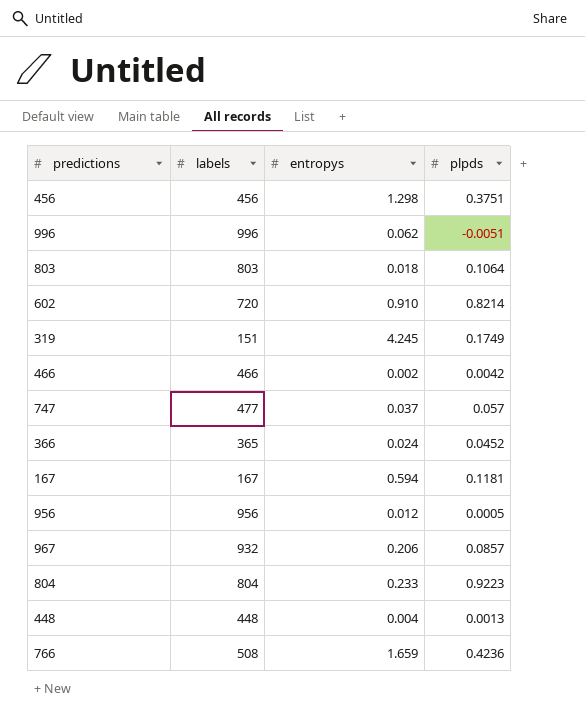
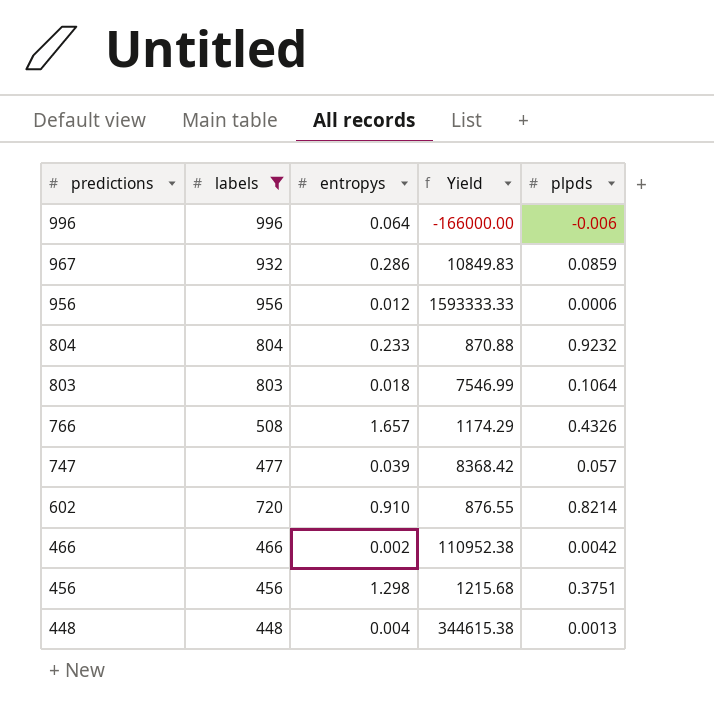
filter: none -> labels >= 448
row order: none -> predictions descending
column Yield | formula: none -> [labels] / [plpds]
996 | entropys: 0.062 -> 0.064
996 | plpds: -0.0051 -> -0.006
967 | entropys: 0.206 -> 0.286
967 | plpds: 0.0857 -> 0.0859
956 | plpds: 0.0005 -> 0.0006
804 | plpds: 0.9223 -> 0.9232
766 | entropys: 1.659 -> 1.657
766 | plpds: 0.4236 -> 0.4326
747 | entropys: 0.037 -> 0.039

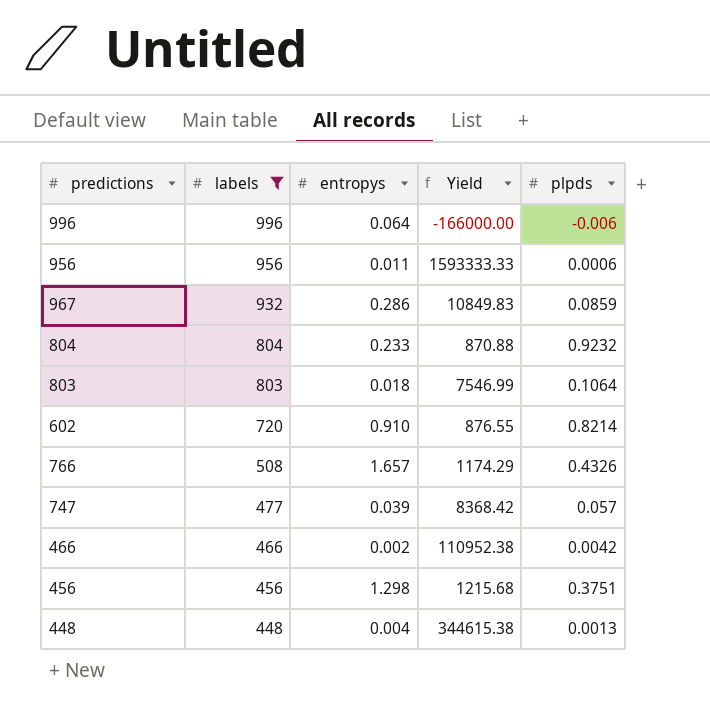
row order: predictions descending -> labels descending
956 | entropys: 0.012 -> 0.011

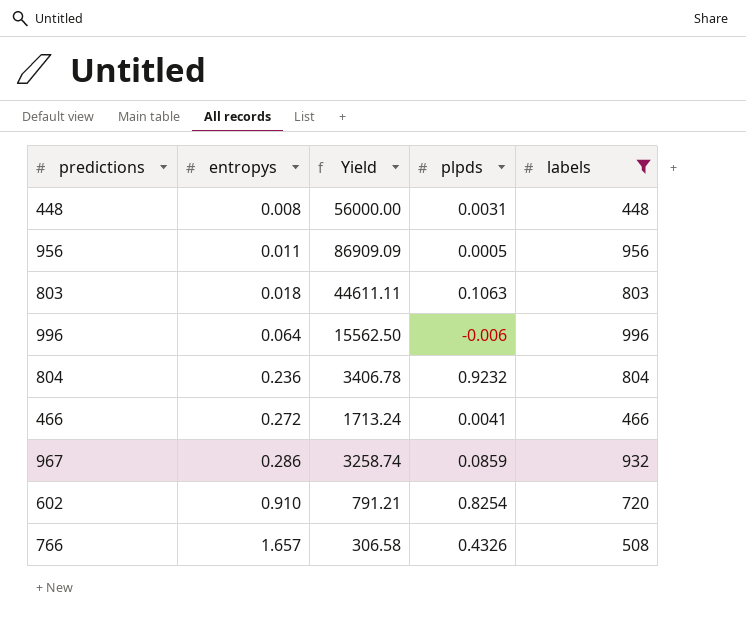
row order: labels descending -> entropys ascending
column Yield | formula: [labels] / [plpds] -> [labels] / [entropys]
column labels | position: 2 -> 5
row 747: 477 | 0.039 | 8368.42 | 0.057 -> none
row 456: 456 | 1.298 | 1215.68 | 0.3751 -> none
448 | entropys: 0.004 -> 0.008
448 | plpds: 0.0013 -> 0.0031
956 | plpds: 0.0006 -> 0.0005
803 | plpds: 0.1064 -> 0.1063
804 | entropys: 0.233 -> 0.236
466 | entropys: 0.002 -> 0.272
466 | plpds: 0.0042 -> 0.0041
602 | plpds: 0.8214 -> 0.8254

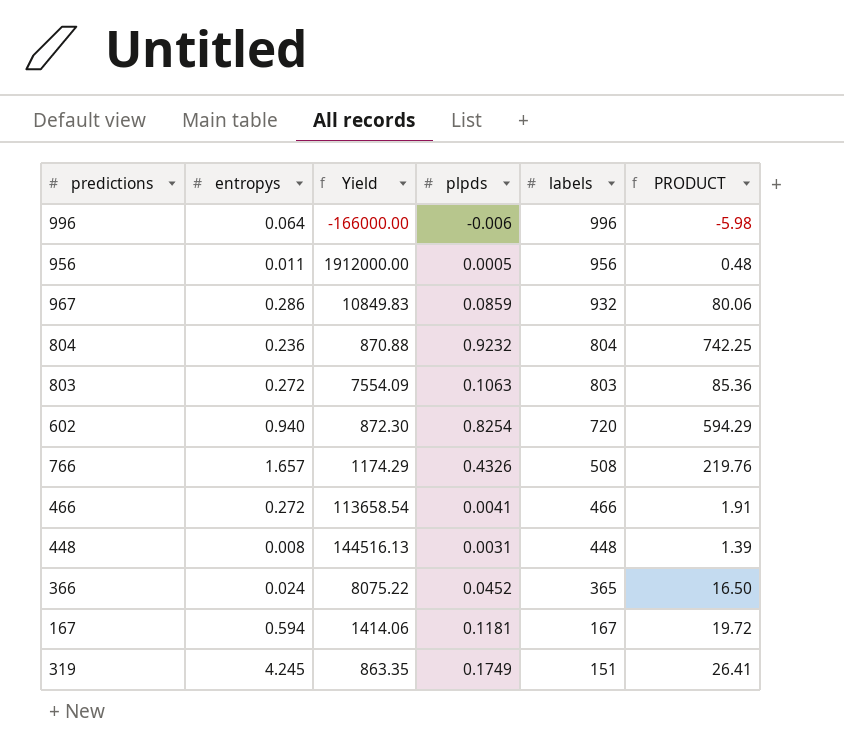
filter: labels >= 448 -> none
row order: entropys ascending -> labels descending
column Yield | formula: [labels] / [entropys] -> [labels] / [plpds]
column PRODUCT | formula: none -> [plpds] * [labels]
803 | entropys: 0.018 -> 0.272
602 | entropys: 0.910 -> 0.940

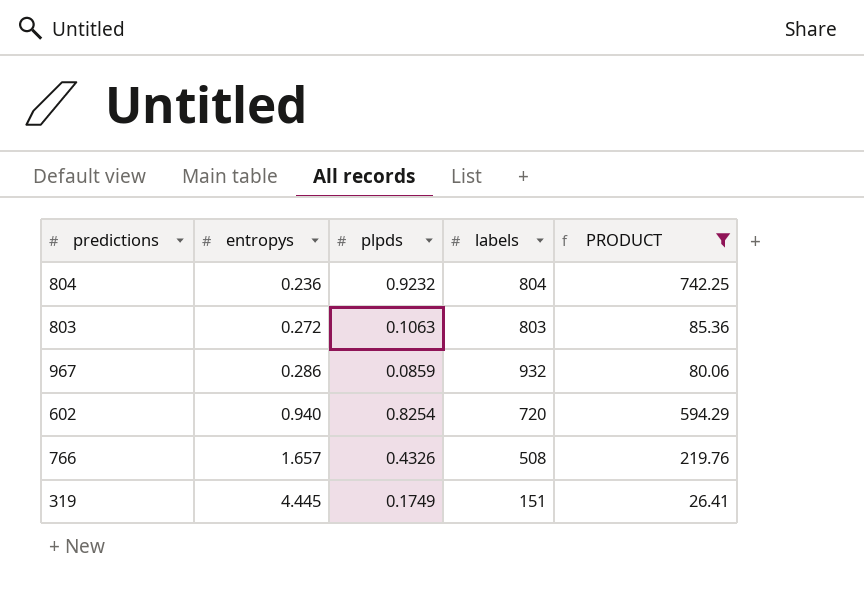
filter: none -> PRODUCT >= 26.41
row order: labels descending -> entropys ascending
column Yield | formula: [labels] / [plpds] -> none
319 | entropys: 4.245 -> 4.445

